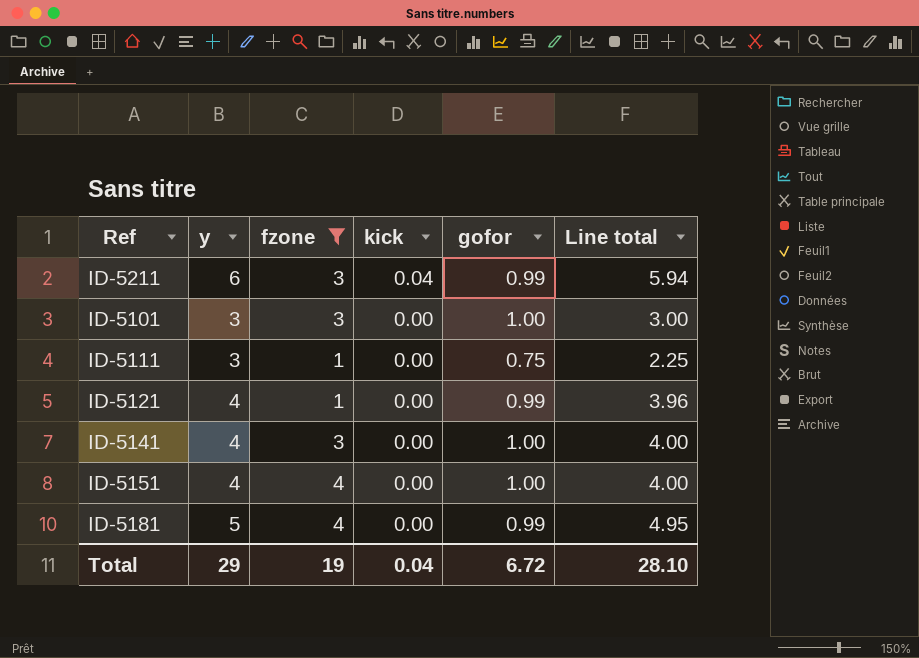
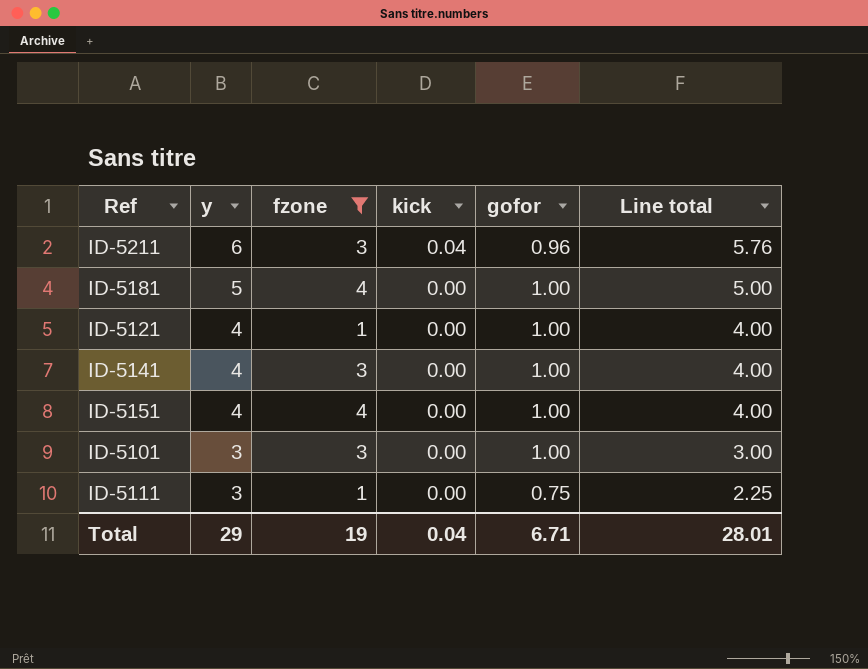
row order: kick descending -> y descending
ID-5211 | gofor: 0.99 -> 0.96
ID-5211 | Line total: 5.94 -> 5.76
ID-5181 | gofor: 0.99 -> 1.00
ID-5181 | Line total: 4.95 -> 5.00
ID-5121 | gofor: 0.99 -> 1.00
ID-5121 | Line total: 3.96 -> 4.00
Total | gofor: 6.72 -> 6.71
Total | Line total: 28.10 -> 28.01

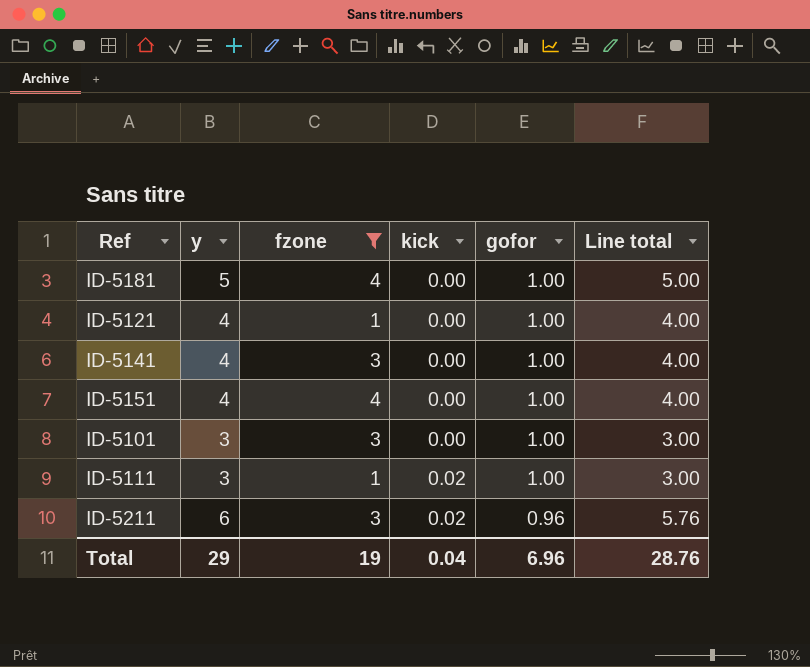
row order: y descending -> kick ascending
ID-5111 | kick: 0.00 -> 0.02
ID-5111 | gofor: 0.75 -> 1.00
ID-5111 | Line total: 2.25 -> 3.00
ID-5211 | kick: 0.04 -> 0.02
Total | gofor: 6.71 -> 6.96
Total | Line total: 28.01 -> 28.76

